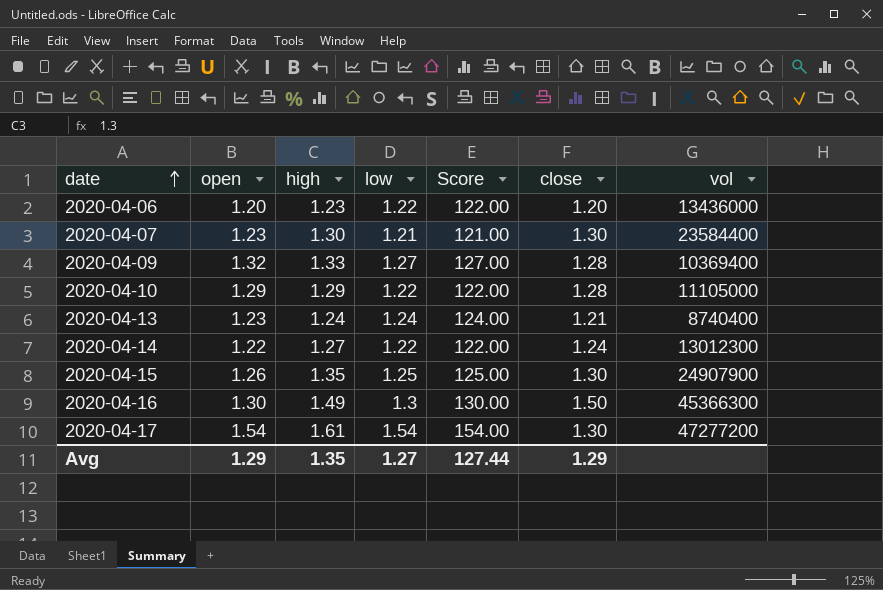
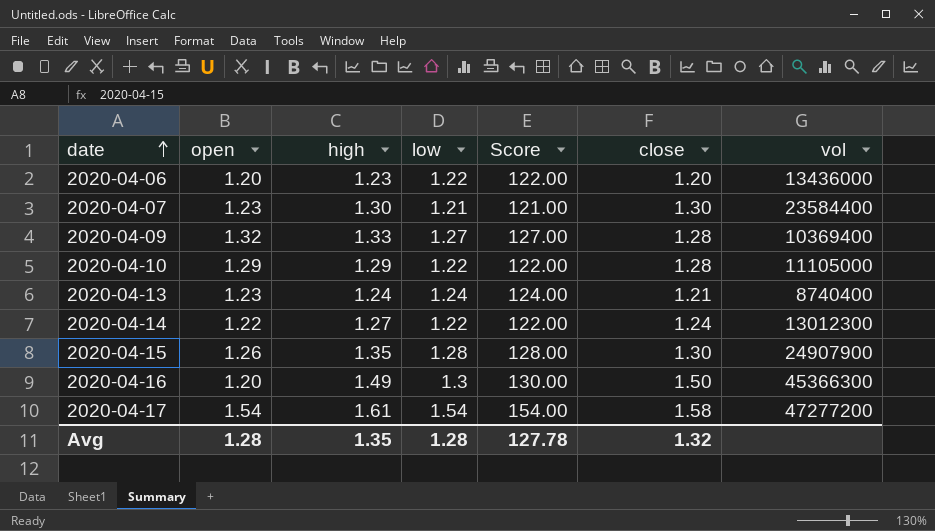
2020-04-15 | low: 1.25 -> 1.28
2020-04-15 | Score: 125.00 -> 128.00
2020-04-16 | open: 1.30 -> 1.20
2020-04-17 | close: 1.30 -> 1.58
Avg | open: 1.29 -> 1.28
Avg | low: 1.27 -> 1.28
Avg | Score: 127.44 -> 127.78
Avg | close: 1.29 -> 1.32

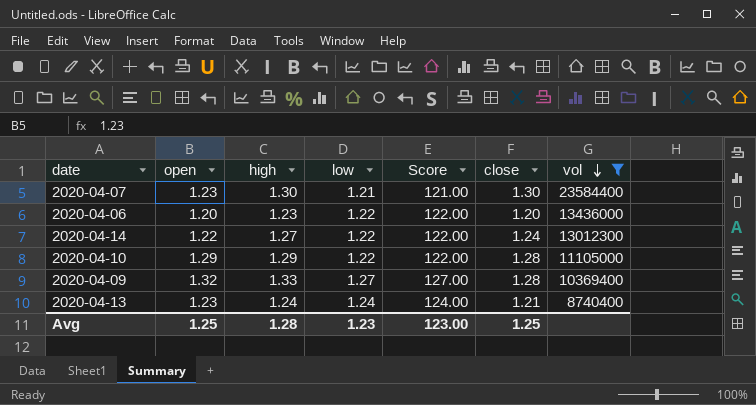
filter: none -> vol <= 23584400
row order: date ascending -> vol descending
Avg | open: 1.28 -> 1.25
Avg | high: 1.35 -> 1.28
Avg | low: 1.28 -> 1.23
Avg | Score: 127.78 -> 123.00
Avg | close: 1.32 -> 1.25

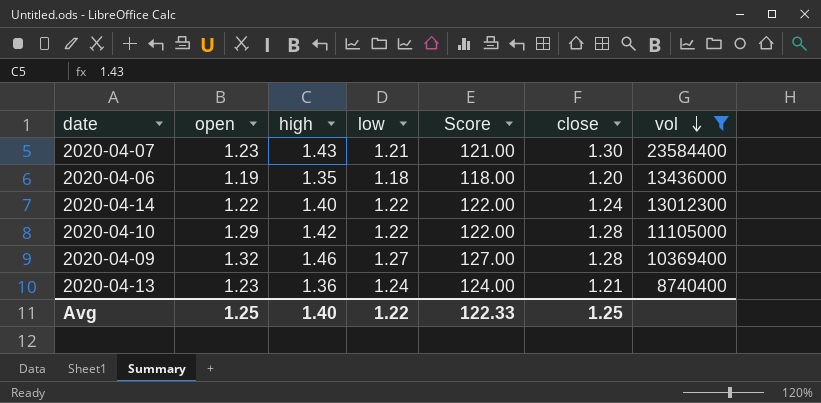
2020-04-07 | high: 1.30 -> 1.43
2020-04-06 | open: 1.20 -> 1.19
2020-04-06 | high: 1.23 -> 1.35
2020-04-06 | low: 1.22 -> 1.18
2020-04-06 | Score: 122.00 -> 118.00
2020-04-14 | high: 1.27 -> 1.40
2020-04-10 | high: 1.29 -> 1.42
2020-04-09 | high: 1.33 -> 1.46
2020-04-13 | high: 1.24 -> 1.36
Avg | high: 1.28 -> 1.40
Avg | low: 1.23 -> 1.22
Avg | Score: 123.00 -> 122.33

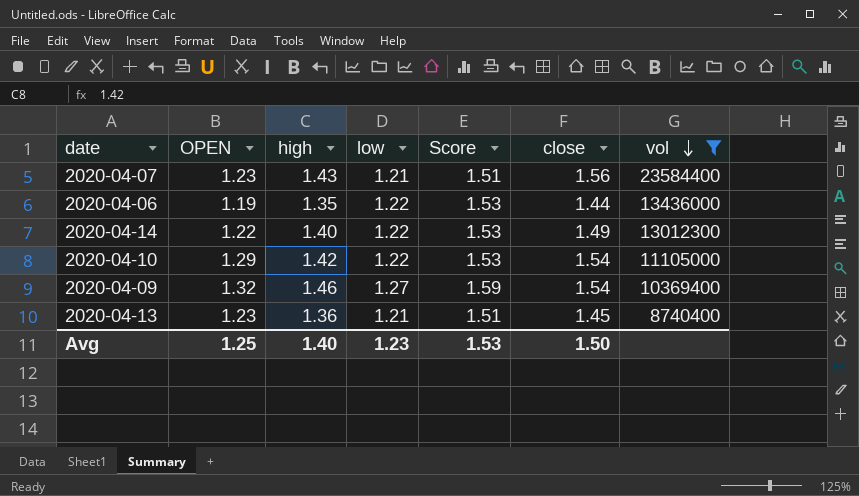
column name: open -> OPEN
column Score | formula: [low] * 100 -> [low] * 1.25
2020-04-07 | close: 1.30 -> 1.56
2020-04-06 | low: 1.18 -> 1.22
2020-04-06 | close: 1.20 -> 1.44
2020-04-14 | close: 1.24 -> 1.49
2020-04-10 | close: 1.28 -> 1.54
2020-04-09 | close: 1.28 -> 1.54
2020-04-13 | low: 1.24 -> 1.21
2020-04-13 | close: 1.21 -> 1.45
Avg | low: 1.22 -> 1.23
Avg | Score: 122.33 -> 1.53
Avg | close: 1.25 -> 1.50

